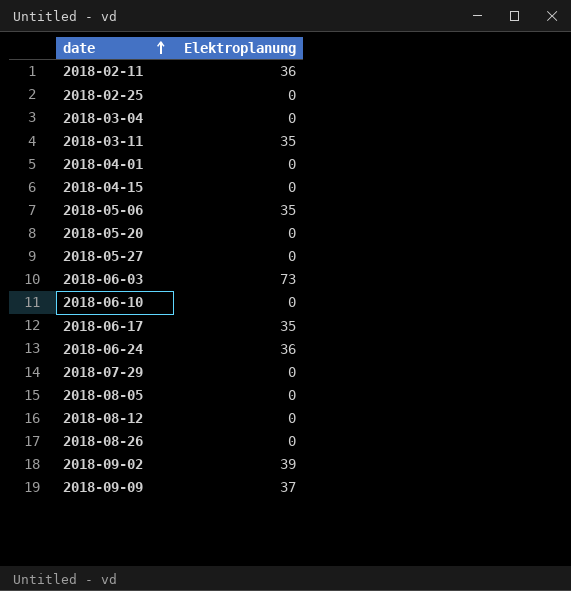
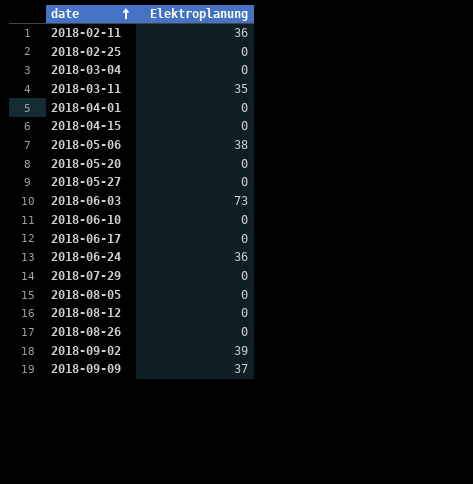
2018-05-06 | Elektroplanung: 35 -> 38
2018-06-17 | Elektroplanung: 35 -> 0

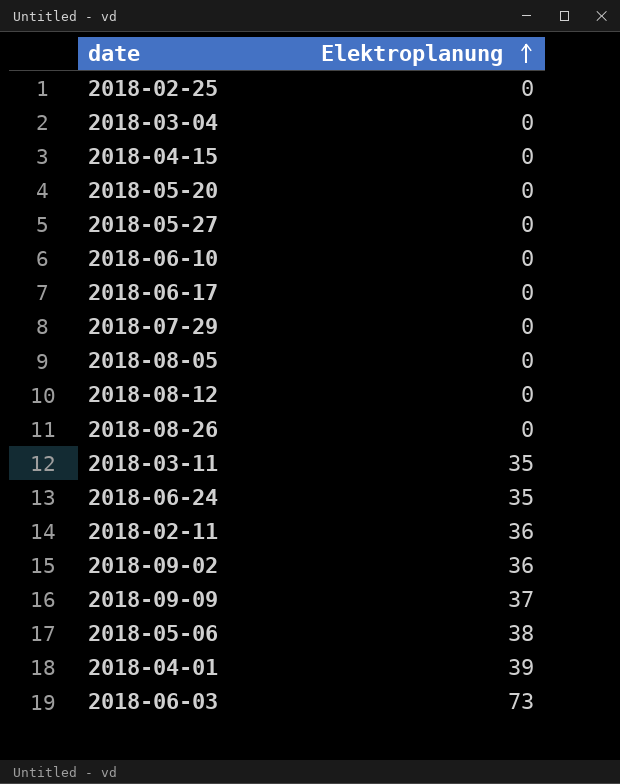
row order: date ascending -> Elektroplanung ascending
2018-06-24 | Elektroplanung: 36 -> 35
2018-09-02 | Elektroplanung: 39 -> 36
2018-04-01 | Elektroplanung: 0 -> 39

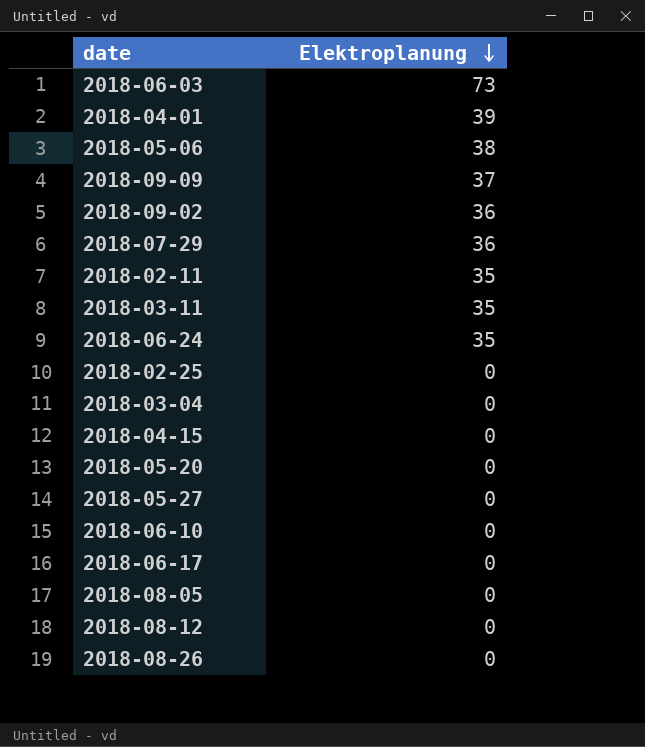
row order: Elektroplanung ascending -> Elektroplanung descending
2018-07-29 | Elektroplanung: 0 -> 36
2018-02-11 | Elektroplanung: 36 -> 35

